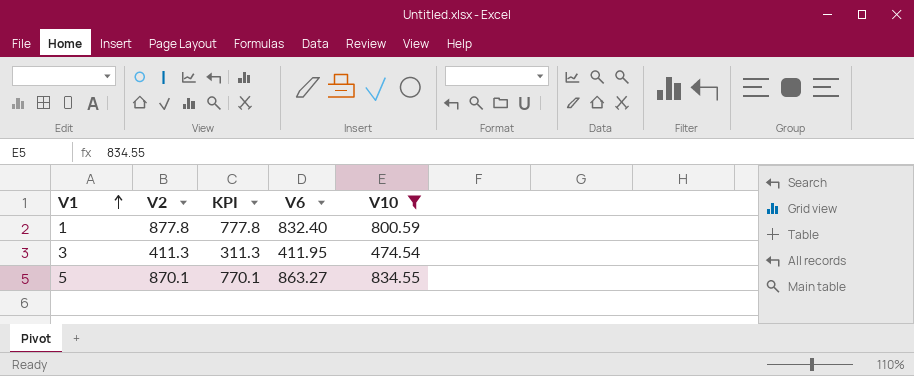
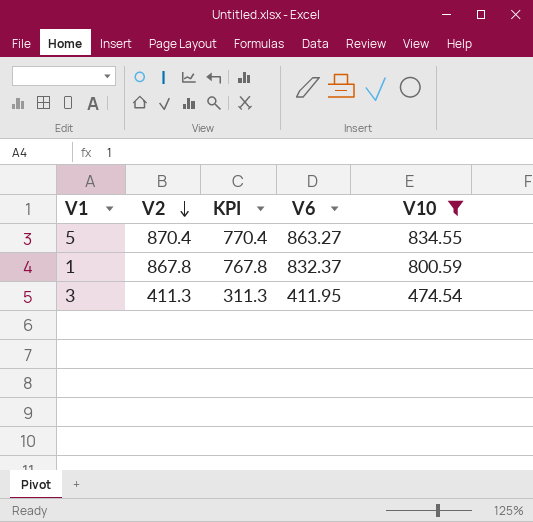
row order: V1 ascending -> V2 descending
5 | V2: 870.1 -> 870.4
5 | KPI: 770.1 -> 770.4
1 | V2: 877.8 -> 867.8
1 | KPI: 777.8 -> 767.8
1 | V6: 832.40 -> 832.37

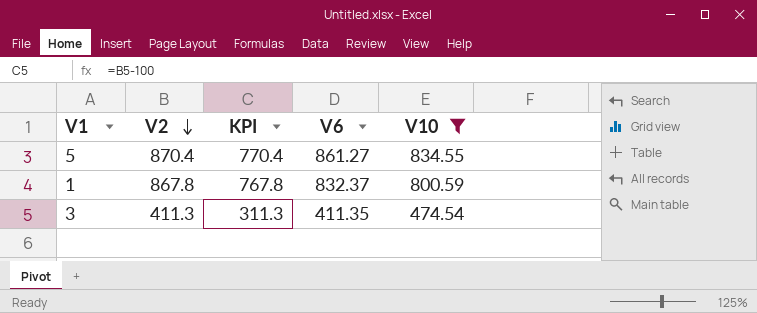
5 | V6: 863.27 -> 861.27
3 | V6: 411.95 -> 411.35

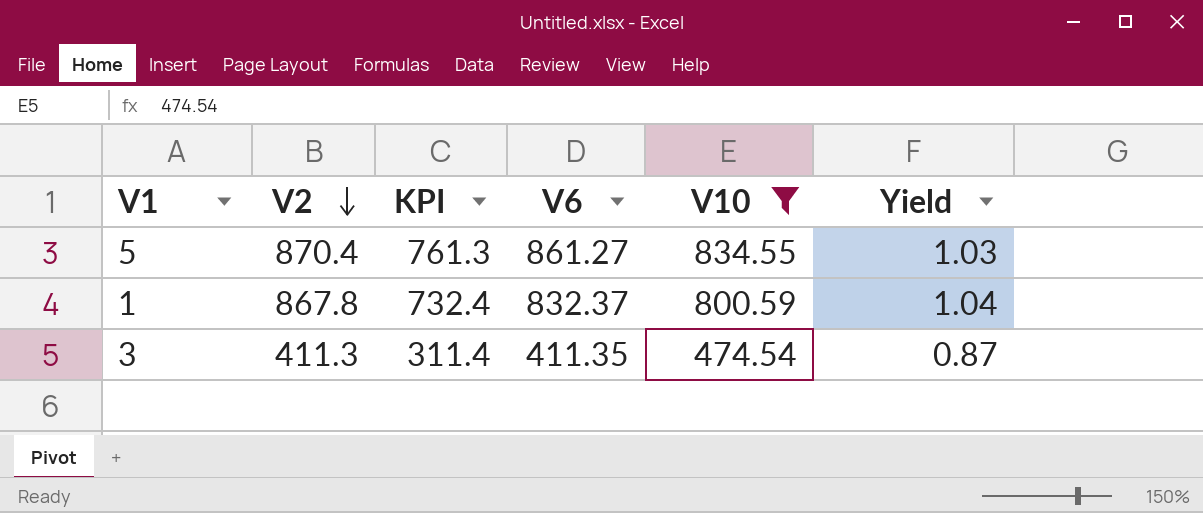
column KPI | formula: [V2] - 100 -> [V6] - 100
column Yield | formula: none -> [V6] / [V10]

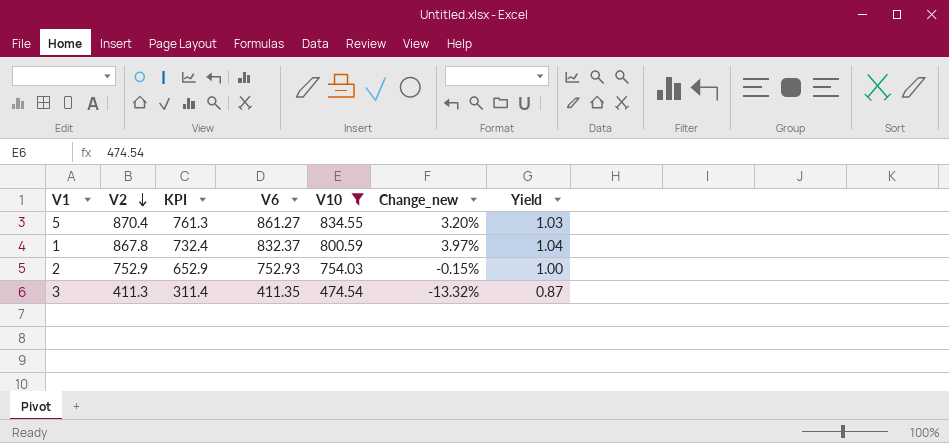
column Change_new | formula: none -> ([V6] - [V10]) / [V10]
row 2: none -> 752.9 | 652.9 | 752.93 | 754.03 | -0.15% | 1.00

